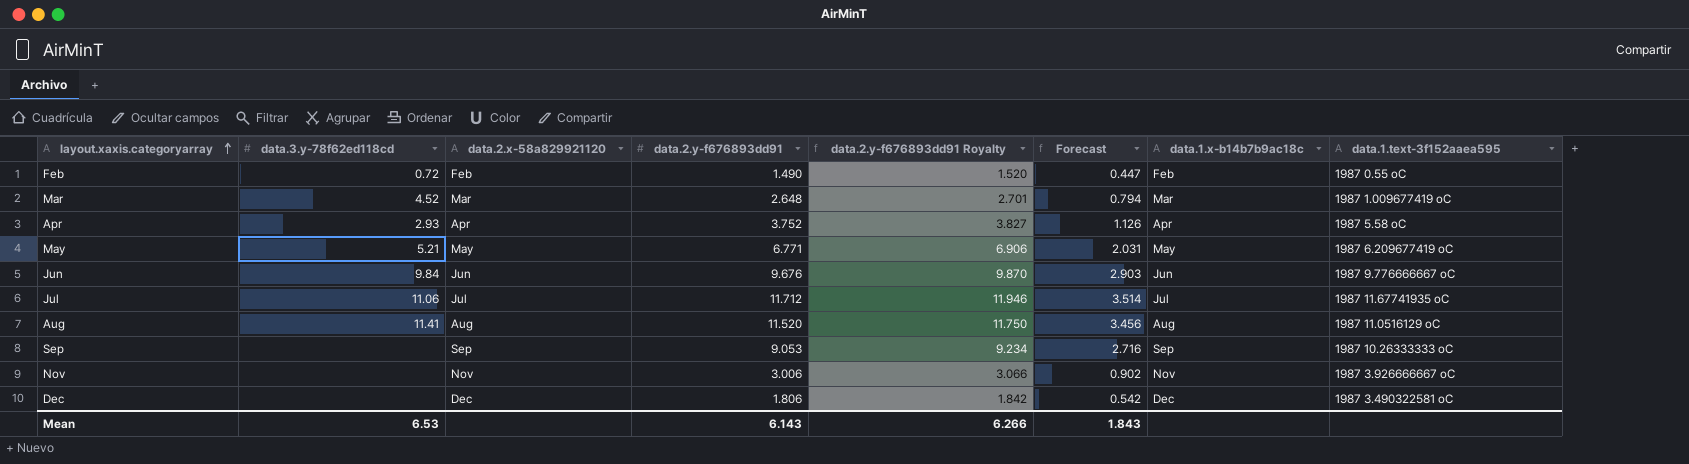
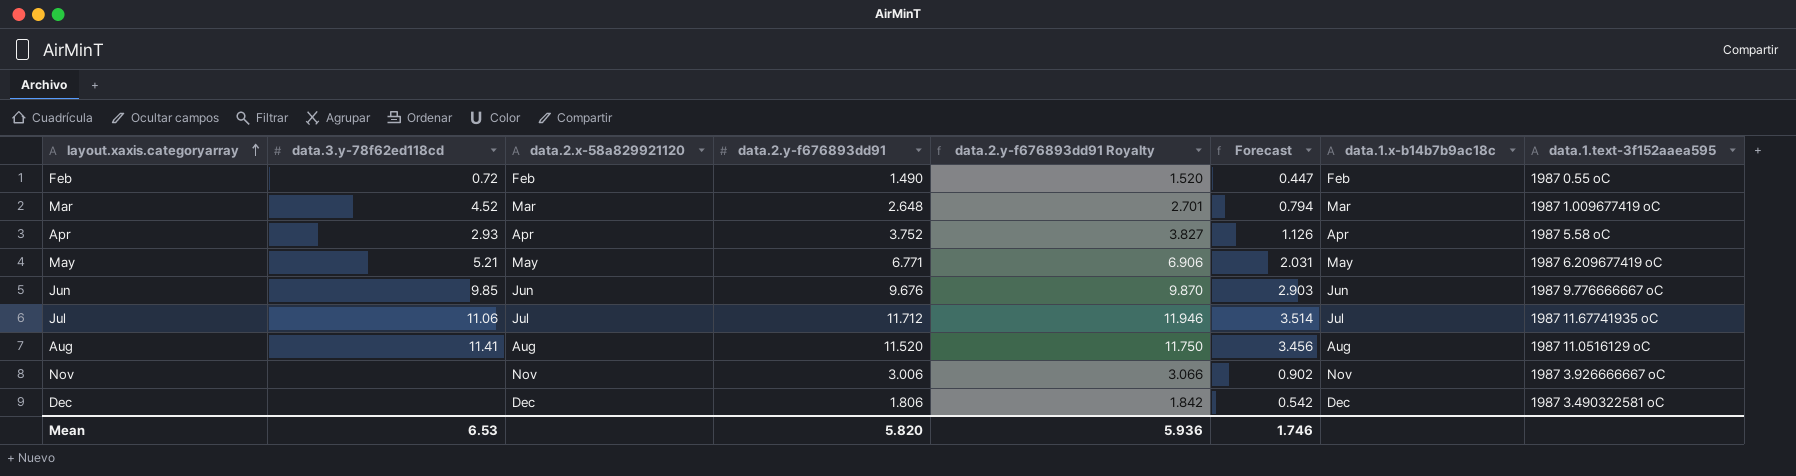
row Sep: none | Sep | 9.053 | 9.234 | 2.716 | Sep | 1987 10.26333333 oC -> none
Jun | data.3.y-78f62ed118cd: 9.84 -> 9.85
Mean | data.2.y-f676893dd91: 6.143 -> 5.820
Mean | data.2.y-f676893dd91 Royalty: 6.266 -> 5.936
Mean | Forecast: 1.843 -> 1.746

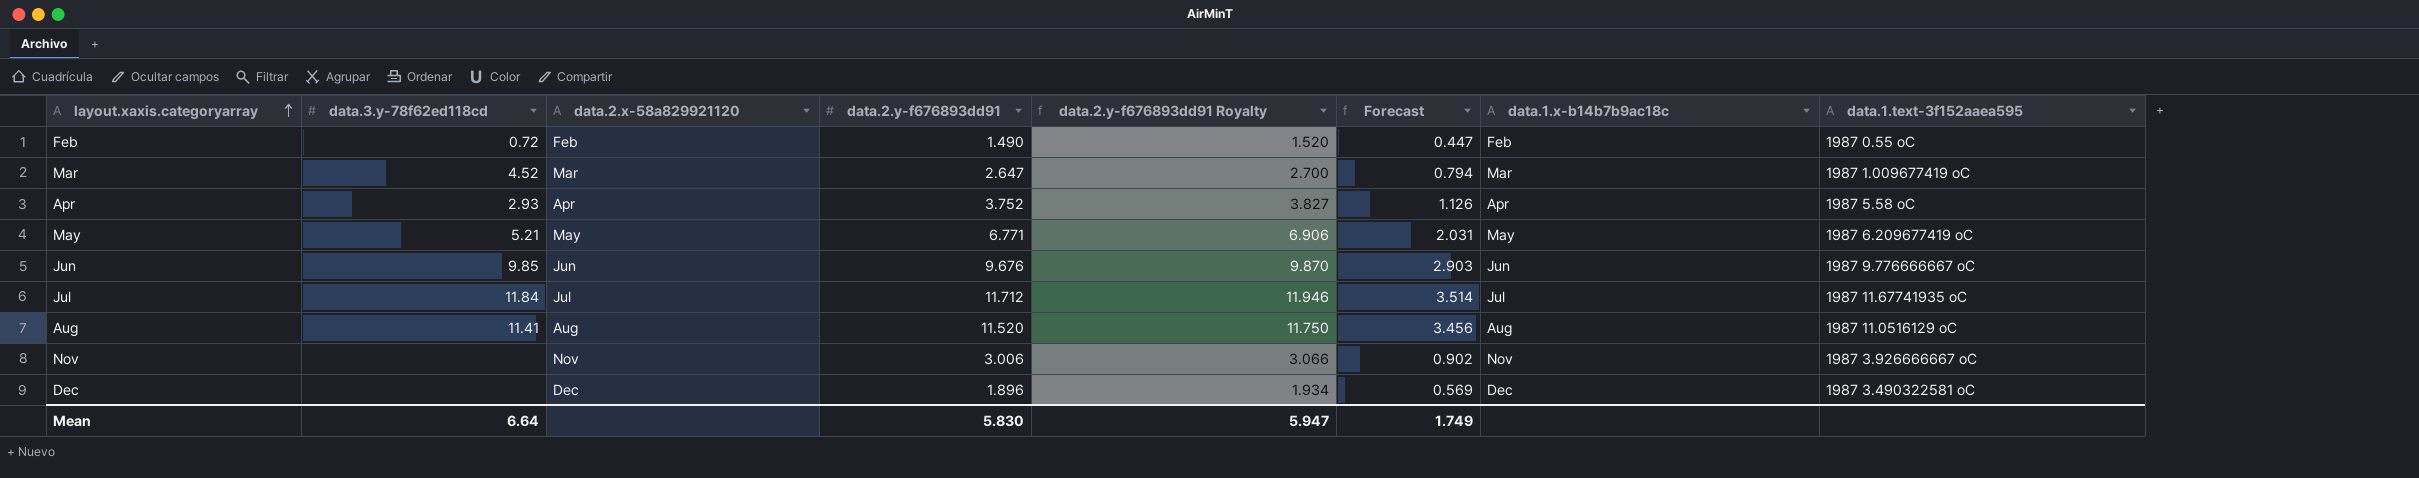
Mar | data.2.y-f676893dd91: 2.648 -> 2.647
Mar | data.2.y-f676893dd91 Royalty: 2.701 -> 2.700
Jul | data.3.y-78f62ed118cd: 11.06 -> 11.84
Dec | data.2.y-f676893dd91: 1.806 -> 1.896
Dec | data.2.y-f676893dd91 Royalty: 1.842 -> 1.934
Dec | Forecast: 0.542 -> 0.569
Mean | data.3.y-78f62ed118cd: 6.53 -> 6.64
Mean | data.2.y-f676893dd91: 5.820 -> 5.830
Mean | data.2.y-f676893dd91 Royalty: 5.936 -> 5.947
Mean | Forecast: 1.746 -> 1.749

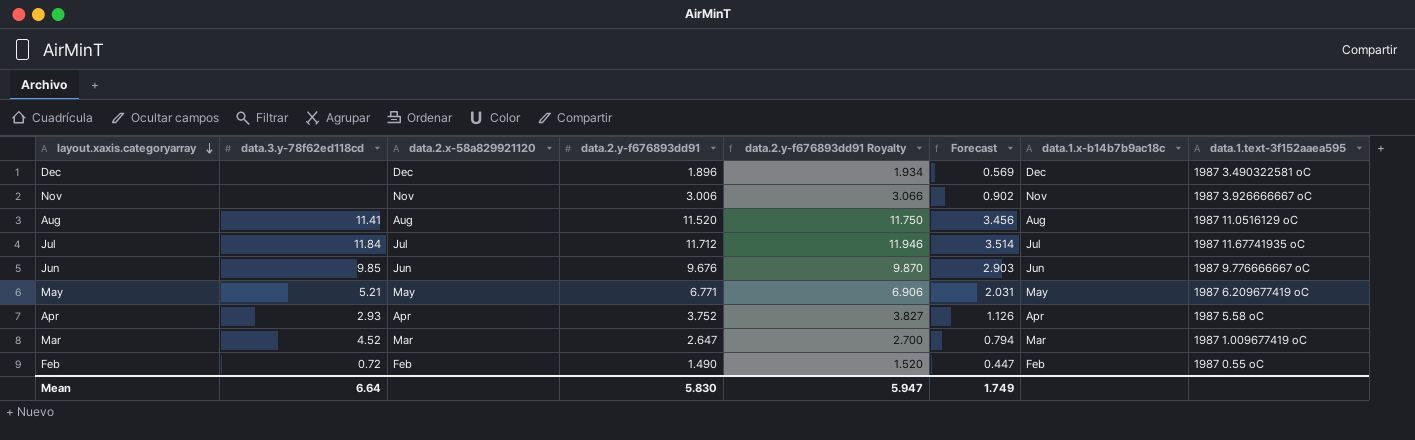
row order: layout.xaxis.categoryarray ascending -> layout.xaxis.categoryarray descending

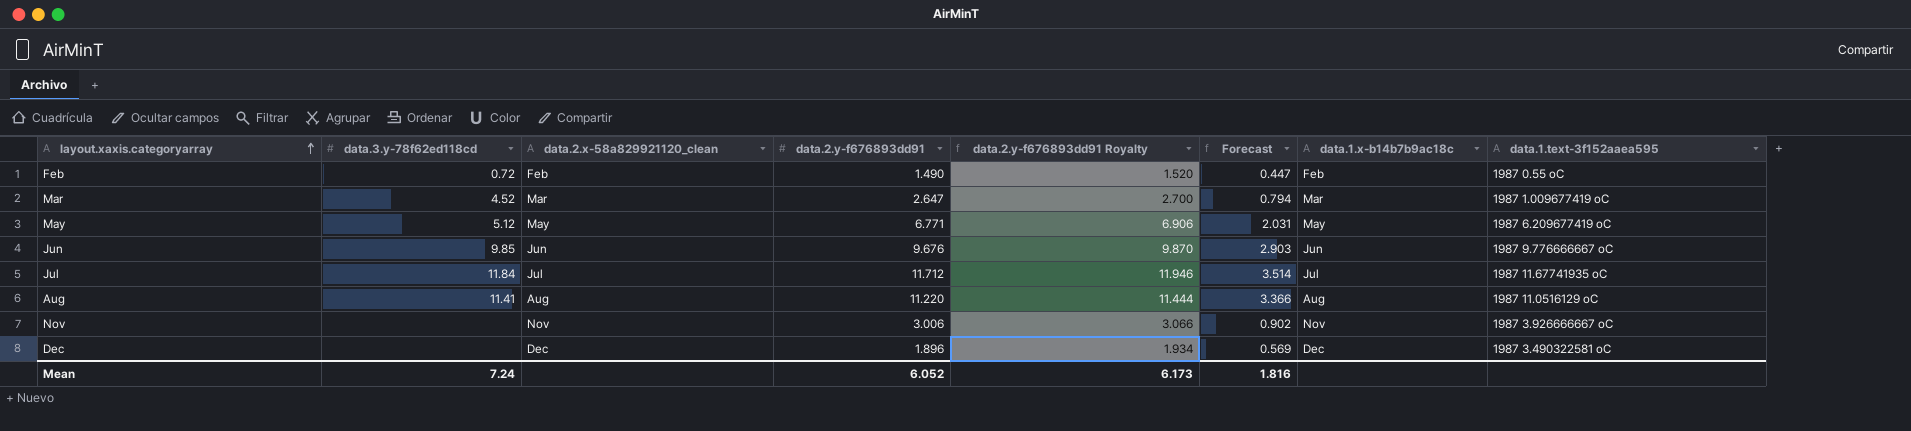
row order: layout.xaxis.categoryarray descending -> layout.xaxis.categoryarray ascending
column name: data.2.x-58a829921120 -> data.2.x-58a829921120_clean
row Apr: 2.93 | Apr | 3.752 | 3.827 | 1.126 | Apr | 1987 5.58 oC -> none
May | data.3.y-78f62ed118cd: 5.21 -> 5.12
Aug | data.2.y-f676893dd91: 11.520 -> 11.220
Aug | data.2.y-f676893dd91 Royalty: 11.750 -> 11.444
Aug | Forecast: 3.456 -> 3.366
Mean | data.3.y-78f62ed118cd: 6.64 -> 7.24
Mean | data.2.y-f676893dd91: 5.830 -> 6.052
Mean | data.2.y-f676893dd91 Royalty: 5.947 -> 6.173
Mean | Forecast: 1.749 -> 1.816

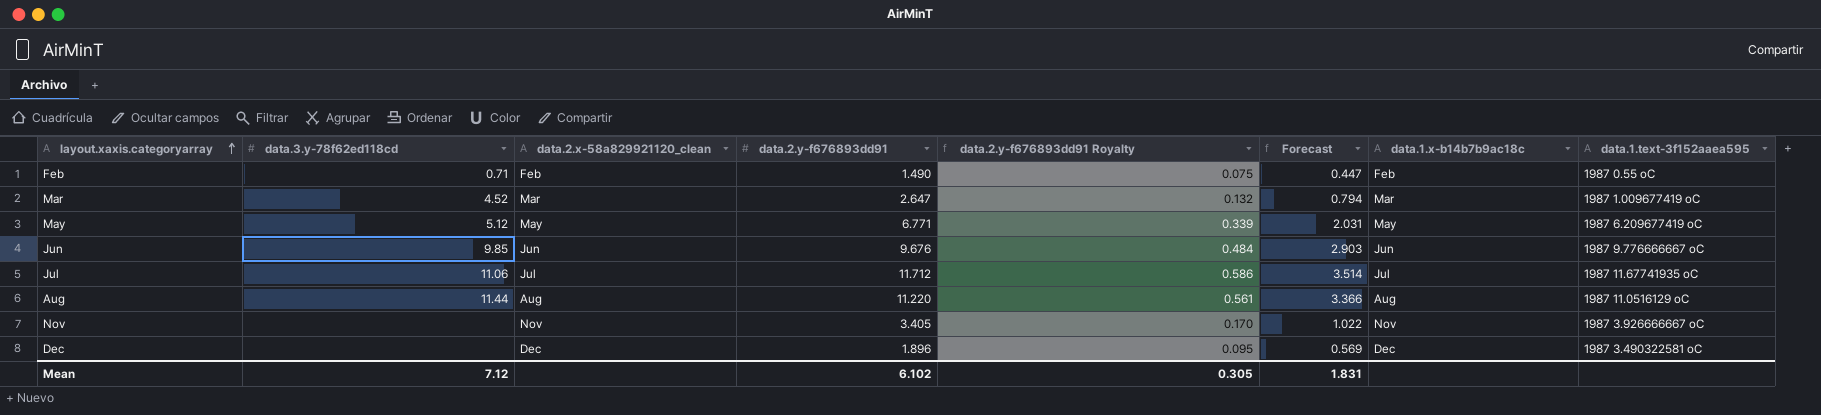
column data.2.y-f676893dd91 Royalty | formula: [data.2.y-f676893dd91] * 1.02 -> [data.2.y-f676893dd91] * 0.05
Feb | data.3.y-78f62ed118cd: 0.72 -> 0.71
Jul | data.3.y-78f62ed118cd: 11.84 -> 11.06
Aug | data.3.y-78f62ed118cd: 11.41 -> 11.44
Nov | data.2.y-f676893dd91: 3.006 -> 3.405
Nov | Forecast: 0.902 -> 1.022
Mean | data.3.y-78f62ed118cd: 7.24 -> 7.12
Mean | data.2.y-f676893dd91: 6.052 -> 6.102
Mean | data.2.y-f676893dd91 Royalty: 6.173 -> 0.305
Mean | Forecast: 1.816 -> 1.831

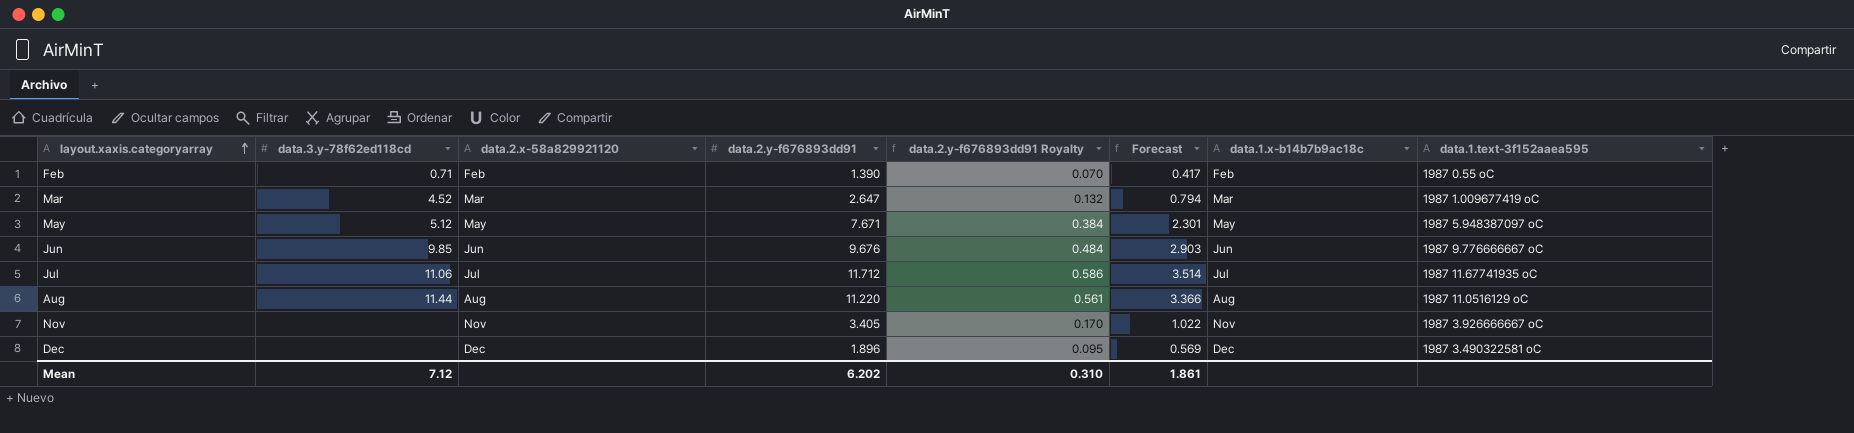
column name: data.2.x-58a829921120_clean -> data.2.x-58a829921120
Feb | data.2.y-f676893dd91: 1.490 -> 1.390
Feb | data.2.y-f676893dd91 Royalty: 0.075 -> 0.070
Feb | Forecast: 0.447 -> 0.417
May | data.2.y-f676893dd91: 6.771 -> 7.671
May | data.2.y-f676893dd91 Royalty: 0.339 -> 0.384
May | Forecast: 2.031 -> 2.301
May | data.1.text-3f152aaea595: 1987 6.209677419 oC -> 1987 5.948387097 oC
Mean | data.2.y-f676893dd91: 6.102 -> 6.202
Mean | data.2.y-f676893dd91 Royalty: 0.305 -> 0.310
Mean | Forecast: 1.831 -> 1.861

